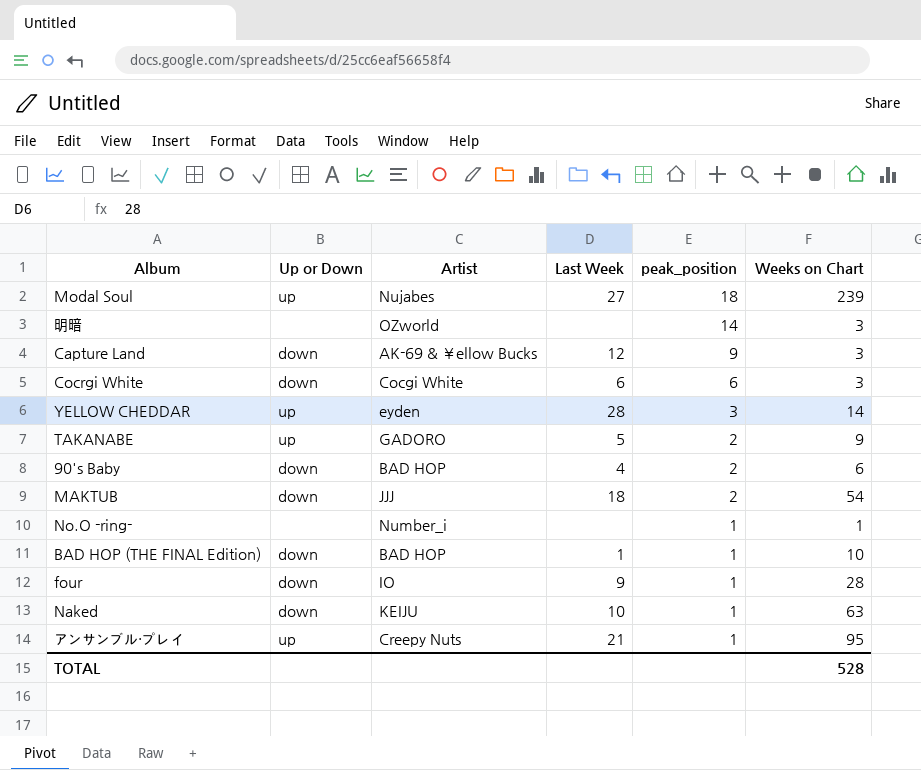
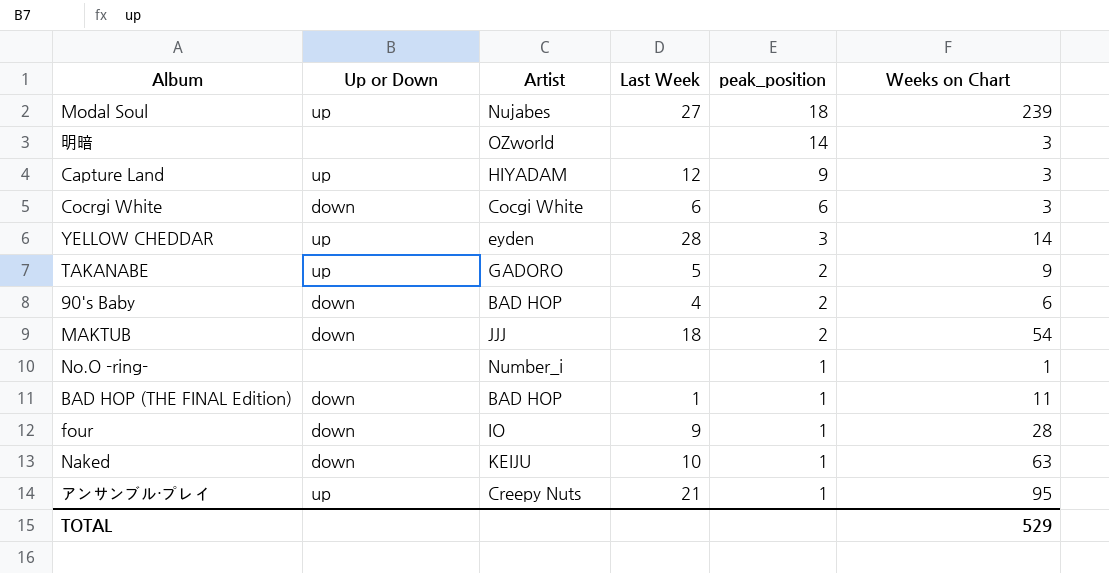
Capture Land | Up or Down: down -> up
Capture Land | Artist: AK-69 & ¥ellow Bucks -> HIYADAM
BAD HOP (THE FINAL Edition) | Weeks on Chart: 10 -> 11
TOTAL | Weeks on Chart: 528 -> 529

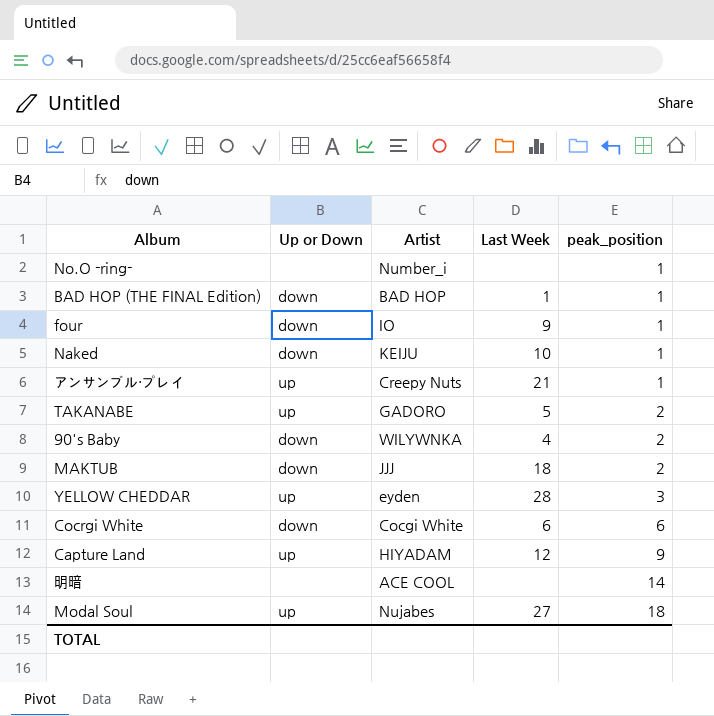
row order: peak_position descending -> peak_position ascending
column Weeks on Chart | position: 6 -> none
90's Baby | Artist: BAD HOP -> WILYWNKA
明暗 | Artist: OZworld -> ACE COOL

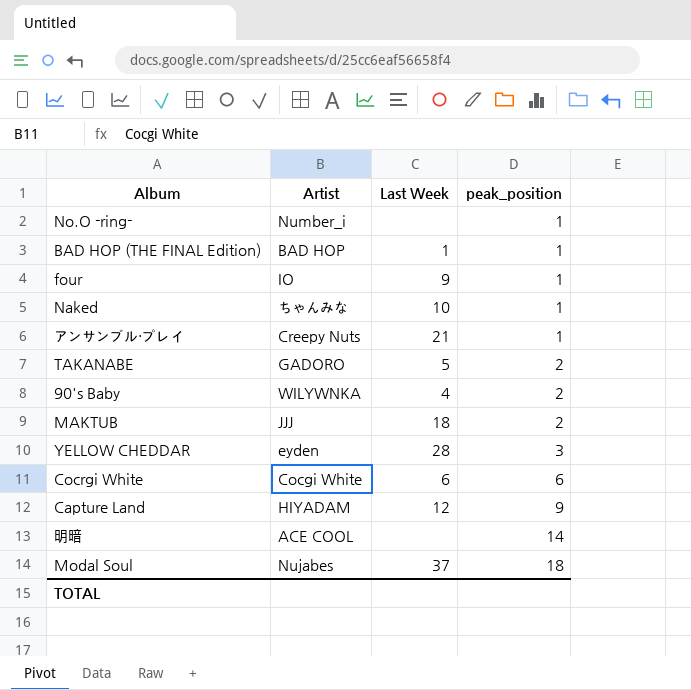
column Up or Down | position: 2 -> none
Naked | Artist: KEIJU -> ちゃんみな
Modal Soul | Last Week: 27 -> 37

